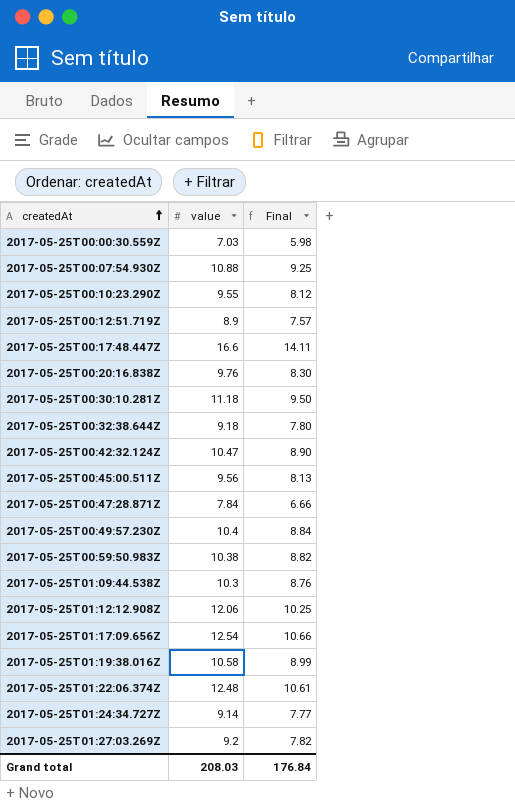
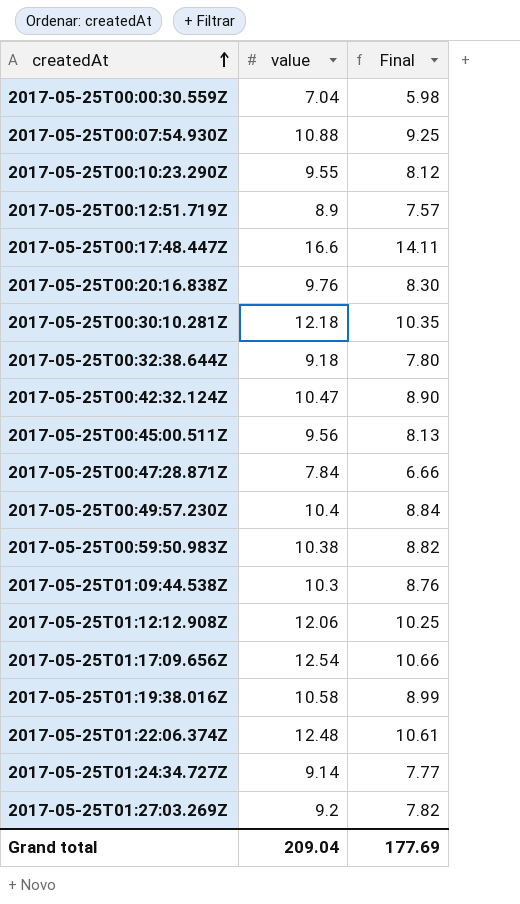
2017-05-25T00:00:30.559Z | value: 7.03 -> 7.04
2017-05-25T00:30:10.281Z | value: 11.18 -> 12.18
2017-05-25T00:30:10.281Z | Final: 9.50 -> 10.35
Grand total | value: 208.03 -> 209.04
Grand total | Final: 176.84 -> 177.69

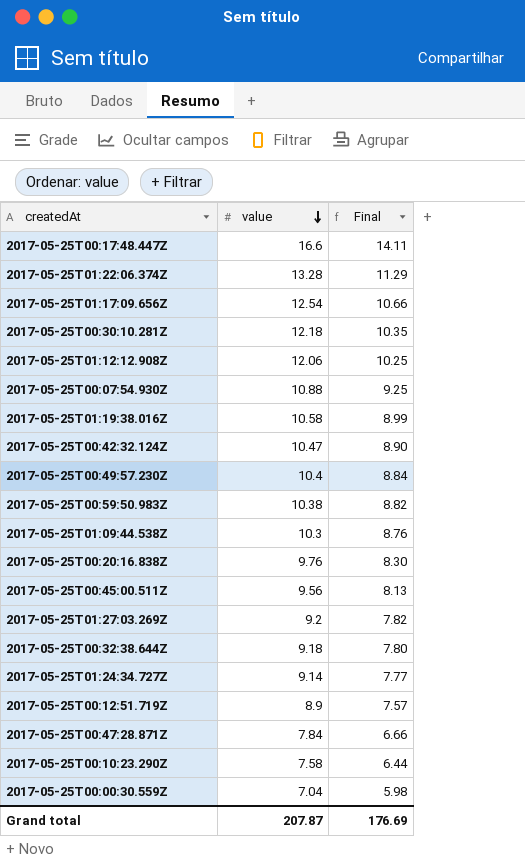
row order: createdAt ascending -> value descending
2017-05-25T01:22:06.374Z | value: 12.48 -> 13.28
2017-05-25T01:22:06.374Z | Final: 10.61 -> 11.29
2017-05-25T00:10:23.290Z | value: 9.55 -> 7.58
2017-05-25T00:10:23.290Z | Final: 8.12 -> 6.44
Grand total | value: 209.04 -> 207.87
Grand total | Final: 177.69 -> 176.69

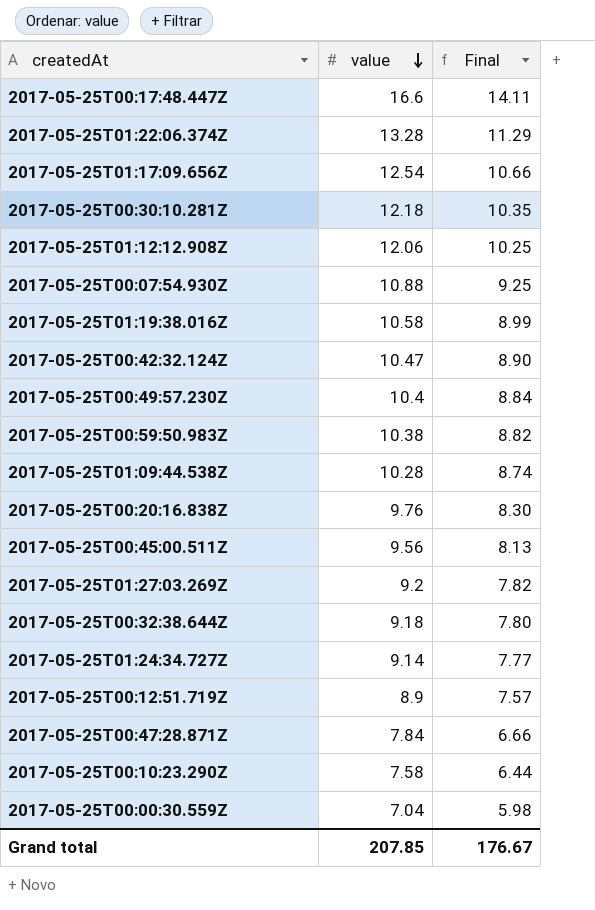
2017-05-25T01:09:44.538Z | value: 10.3 -> 10.28
2017-05-25T01:09:44.538Z | Final: 8.76 -> 8.74
Grand total | value: 207.87 -> 207.85
Grand total | Final: 176.69 -> 176.67

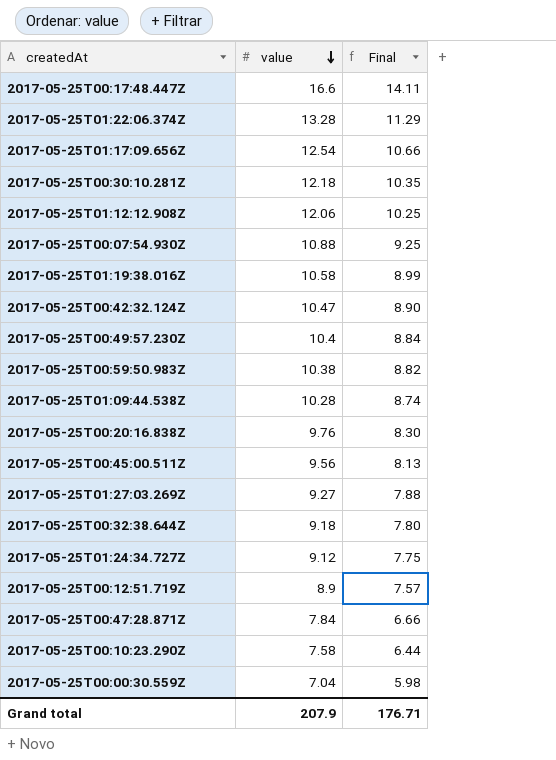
2017-05-25T01:27:03.269Z | value: 9.2 -> 9.27
2017-05-25T01:27:03.269Z | Final: 7.82 -> 7.88
2017-05-25T01:24:34.727Z | value: 9.14 -> 9.12
2017-05-25T01:24:34.727Z | Final: 7.77 -> 7.75
Grand total | value: 207.85 -> 207.9
Grand total | Final: 176.67 -> 176.71

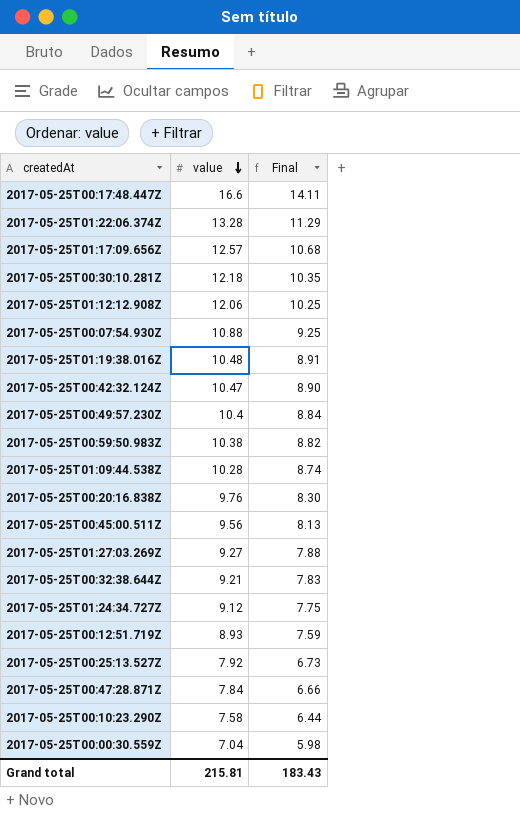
2017-05-25T01:17:09.656Z | value: 12.54 -> 12.57
2017-05-25T01:17:09.656Z | Final: 10.66 -> 10.68
2017-05-25T01:19:38.016Z | value: 10.58 -> 10.48
2017-05-25T01:19:38.016Z | Final: 8.99 -> 8.91
2017-05-25T00:32:38.644Z | value: 9.18 -> 9.21
2017-05-25T00:32:38.644Z | Final: 7.80 -> 7.83
2017-05-25T00:12:51.719Z | value: 8.9 -> 8.93
2017-05-25T00:12:51.719Z | Final: 7.57 -> 7.59
row 2017-05-25T00:25:13.527Z: none -> 7.92 | 6.73
Grand total | value: 207.9 -> 215.81
Grand total | Final: 176.71 -> 183.43

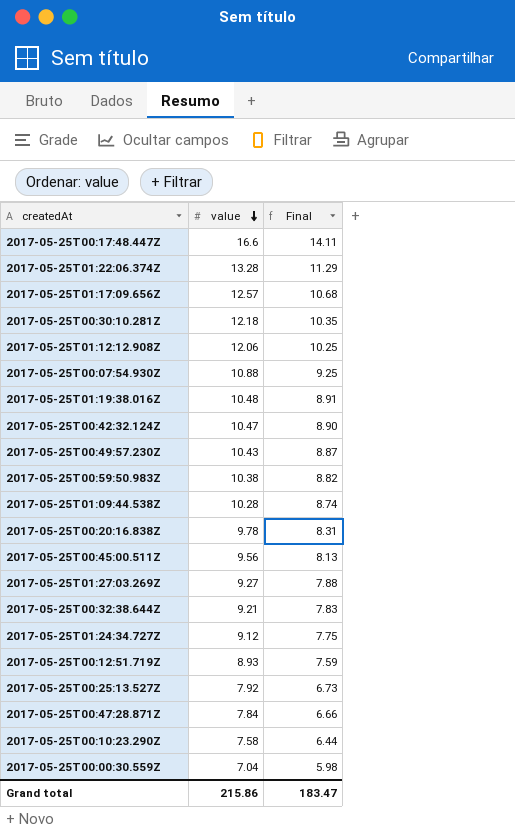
2017-05-25T00:49:57.230Z | value: 10.4 -> 10.43
2017-05-25T00:49:57.230Z | Final: 8.84 -> 8.87
2017-05-25T00:20:16.838Z | value: 9.76 -> 9.78
2017-05-25T00:20:16.838Z | Final: 8.30 -> 8.31
Grand total | value: 215.81 -> 215.86
Grand total | Final: 183.43 -> 183.47

